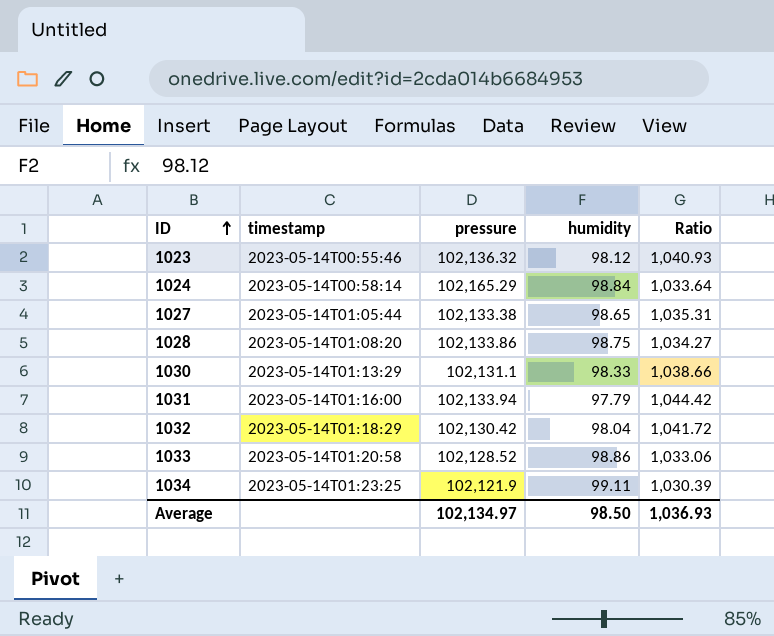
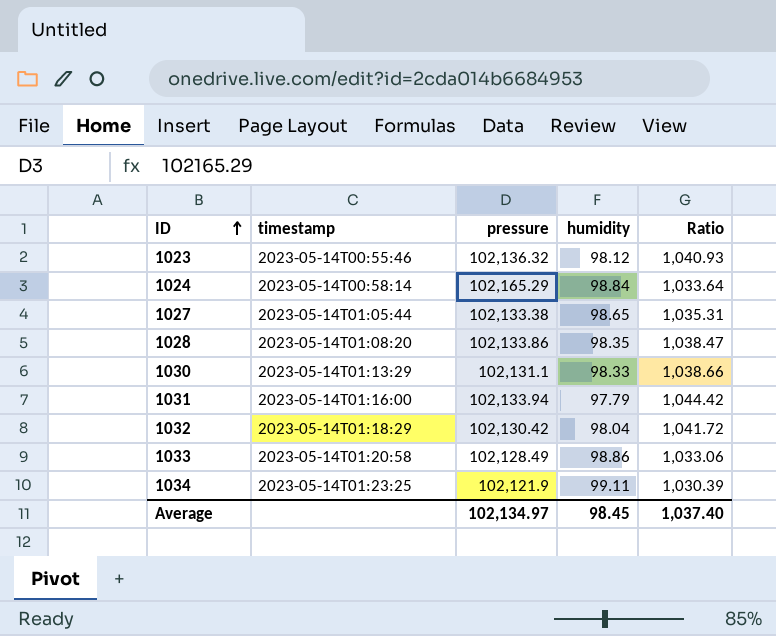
1028 | humidity: 98.75 -> 98.35
1028 | Ratio: 1,034.27 -> 1,038.47
1033 | pressure: 102,128.52 -> 102,128.49
Average | humidity: 98.50 -> 98.45
Average | Ratio: 1,036.93 -> 1,037.40

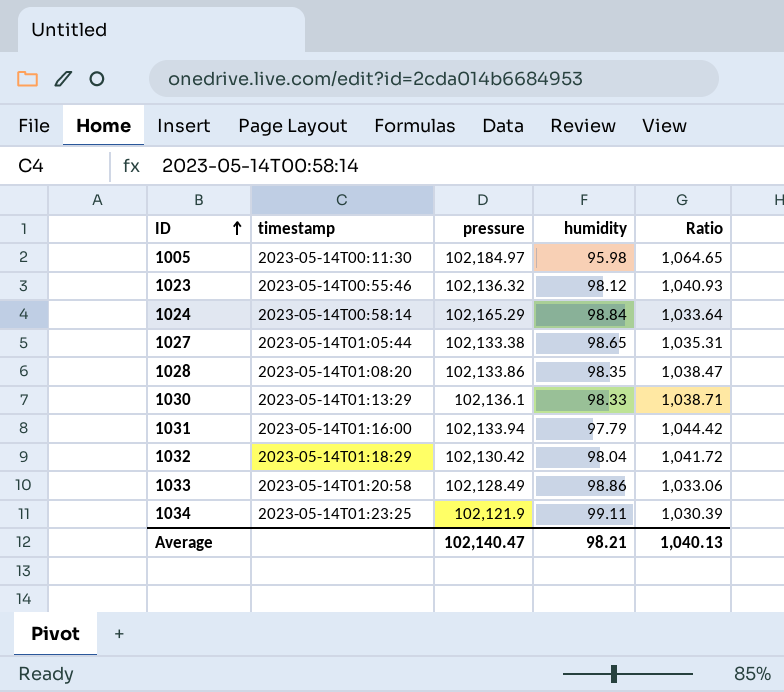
row 1005: none -> 2023-05-14T00:11:30 | 102,184.97 | 95.98 | 1,064.65
1030 | pressure: 102,131.1 -> 102,136.1
1030 | Ratio: 1,038.66 -> 1,038.71
Average | pressure: 102,134.97 -> 102,140.47
Average | humidity: 98.45 -> 98.21
Average | Ratio: 1,037.40 -> 1,040.13

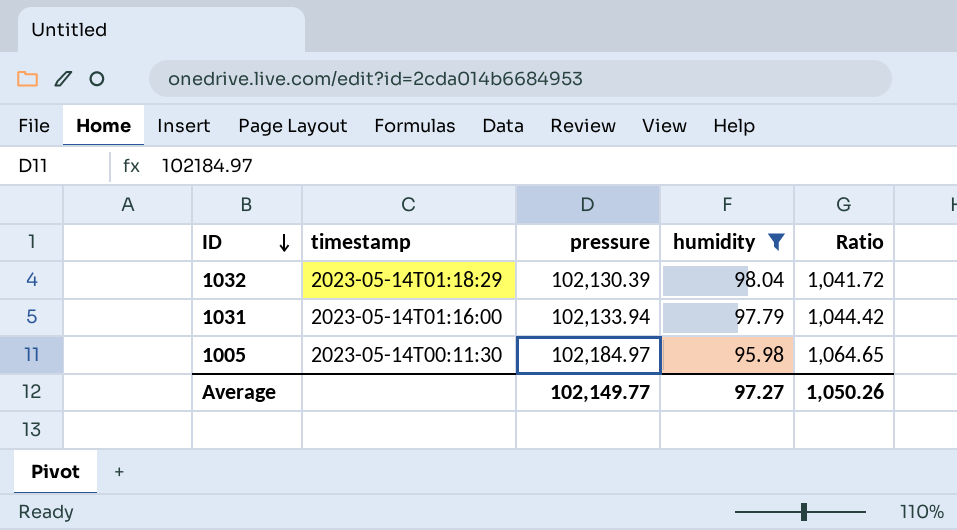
filter: none -> humidity <= 98.04
row order: ID ascending -> ID descending
1032 | pressure: 102,130.42 -> 102,130.39
Average | pressure: 102,140.47 -> 102,149.77
Average | humidity: 98.21 -> 97.27
Average | Ratio: 1,040.13 -> 1,050.26

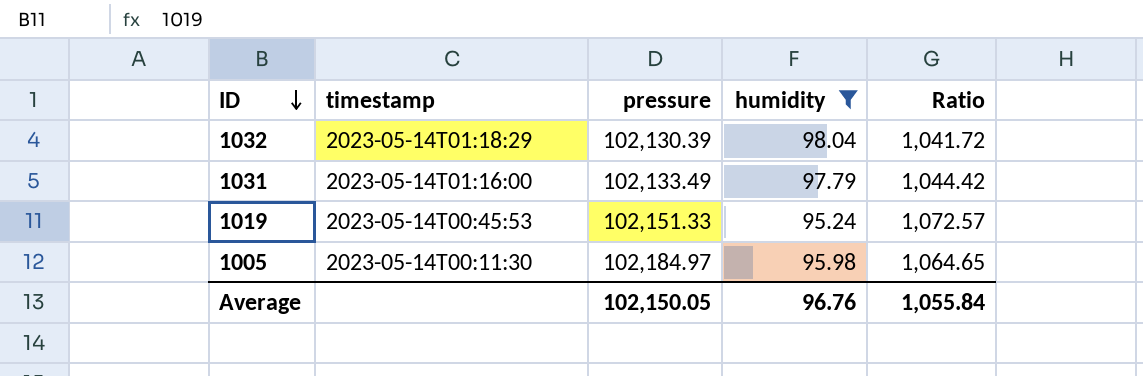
1031 | pressure: 102,133.94 -> 102,133.49
row 1019: none -> 2023-05-14T00:45:53 | 102,151.33 | 95.24 | 1,072.57
Average | pressure: 102,149.77 -> 102,150.05
Average | humidity: 97.27 -> 96.76
Average | Ratio: 1,050.26 -> 1,055.84

